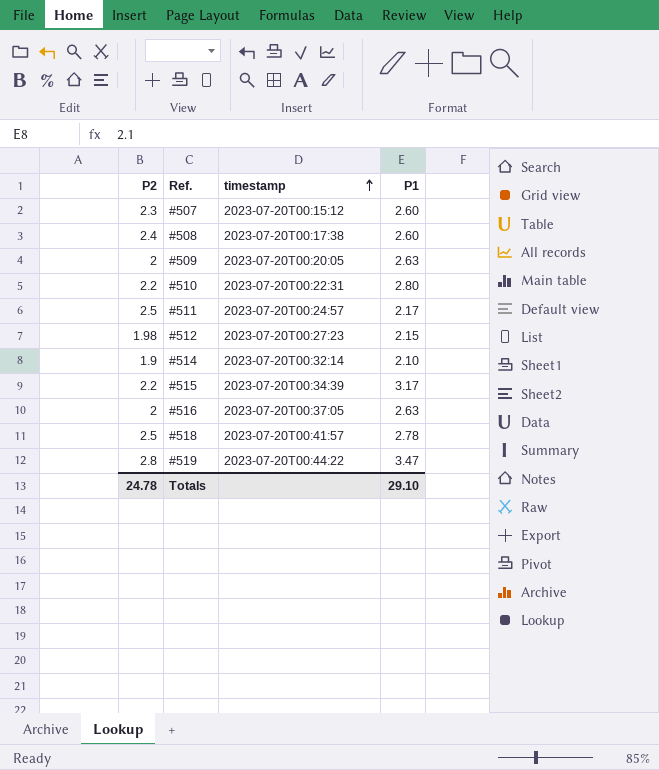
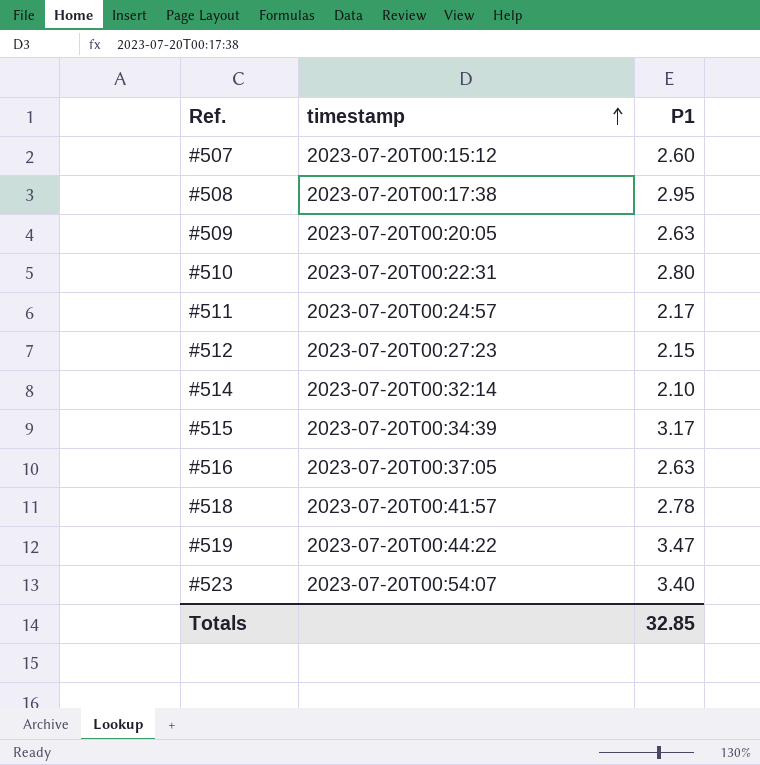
column P2 | position: 1 -> none
#508 | P1: 2.60 -> 2.95
row #523: none -> 2023-07-20T00:54:07 | 3.40
Totals | P1: 29.10 -> 32.85

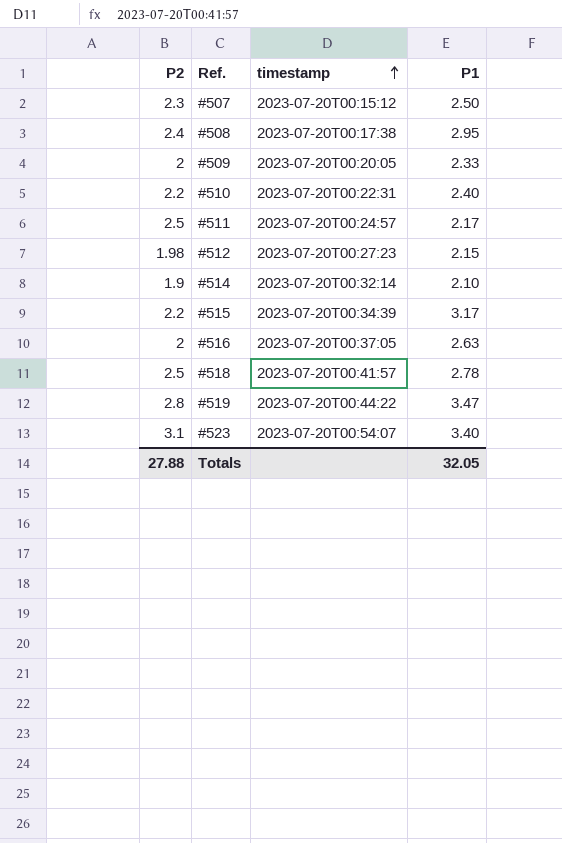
column P2 | position: none -> 1
#507 | P1: 2.60 -> 2.50
#509 | P1: 2.63 -> 2.33
#510 | P1: 2.80 -> 2.40
Totals | P1: 32.85 -> 32.05

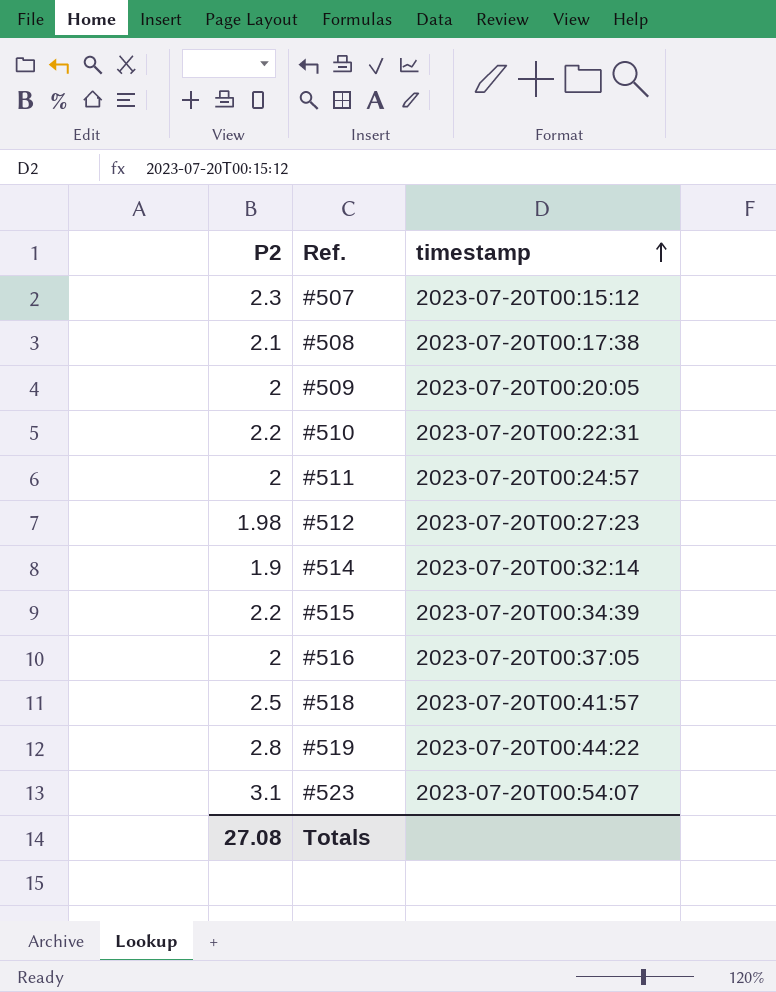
column P1 | position: 4 -> none
#508 | P2: 2.4 -> 2.1
#511 | P2: 2.5 -> 2
Totals | P2: 27.88 -> 27.08

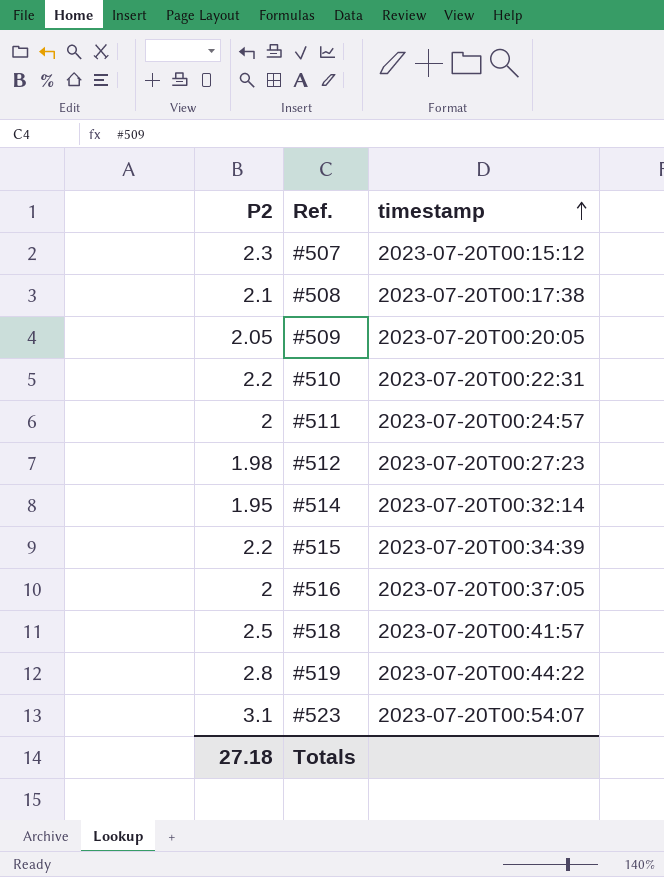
#509 | P2: 2 -> 2.05
#514 | P2: 1.9 -> 1.95
Totals | P2: 27.08 -> 27.18

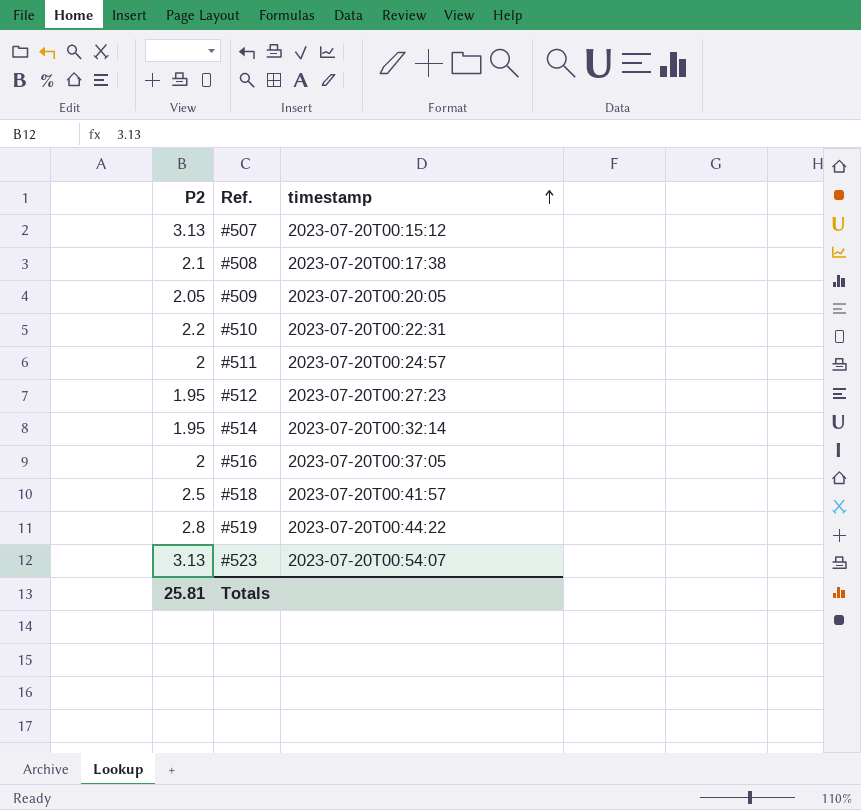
row #515: 2.2 | 2023-07-20T00:34:39 -> none
#507 | P2: 2.3 -> 3.13
#512 | P2: 1.98 -> 1.95
#523 | P2: 3.1 -> 3.13
Totals | P2: 27.18 -> 25.81

